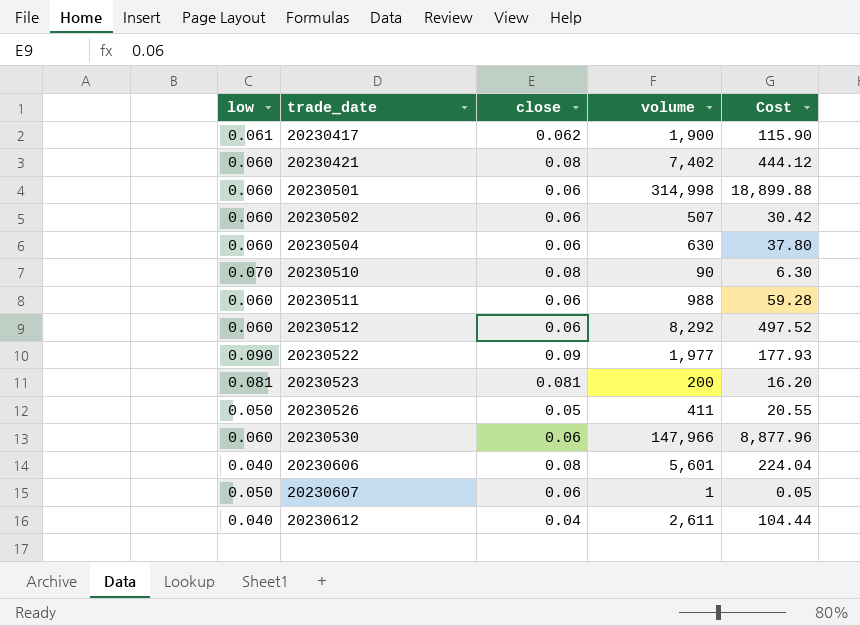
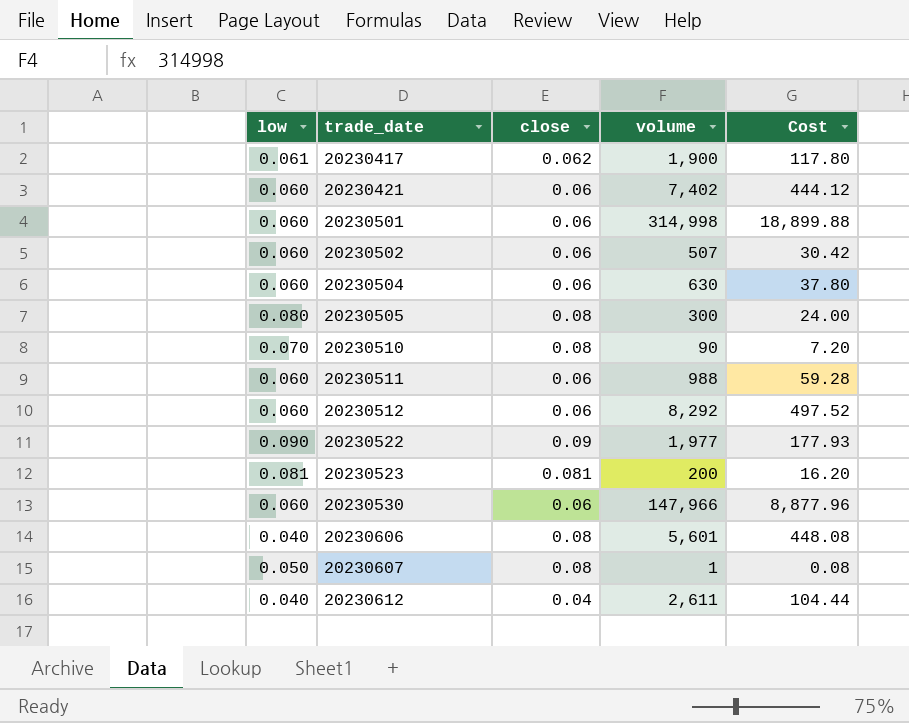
column Cost | formula: [low] * [volume] -> [close] * [volume]
row 20230526: 0.050 | 0.05 | 411 | 20.55 -> none
20230421 | close: 0.08 -> 0.06
row 20230505: none -> 0.080 | 0.08 | 300 | 24.00
20230607 | close: 0.06 -> 0.08

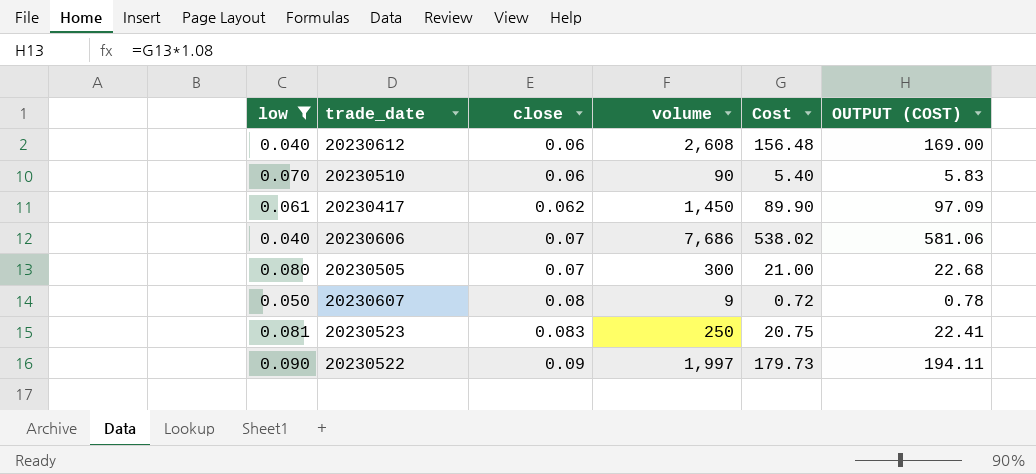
filter: none -> low != 0.060
row order: trade_date ascending -> close ascending
column OUTPUT (COST) | formula: none -> [Cost] * 1.08
20230612 | close: 0.04 -> 0.06
20230612 | volume: 2,611 -> 2,608
20230612 | Cost: 104.44 -> 156.48
20230510 | close: 0.08 -> 0.06
20230510 | Cost: 7.20 -> 5.40
20230417 | volume: 1,900 -> 1,450
20230417 | Cost: 117.80 -> 89.90
20230606 | close: 0.08 -> 0.07
20230606 | volume: 5,601 -> 7,686
20230606 | Cost: 448.08 -> 538.02
20230505 | close: 0.08 -> 0.07
20230505 | Cost: 24.00 -> 21.00
20230607 | volume: 1 -> 9
20230607 | Cost: 0.08 -> 0.72
20230523 | close: 0.081 -> 0.083
20230523 | volume: 200 -> 250
20230523 | Cost: 16.20 -> 20.75
20230522 | volume: 1,977 -> 1,997
20230522 | Cost: 177.93 -> 179.73

